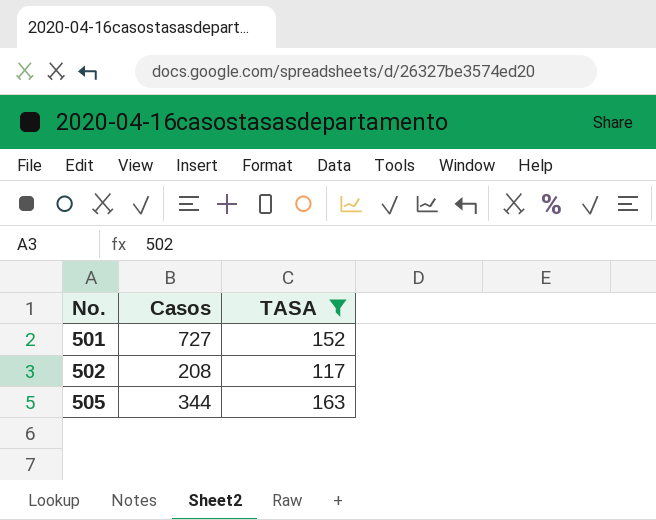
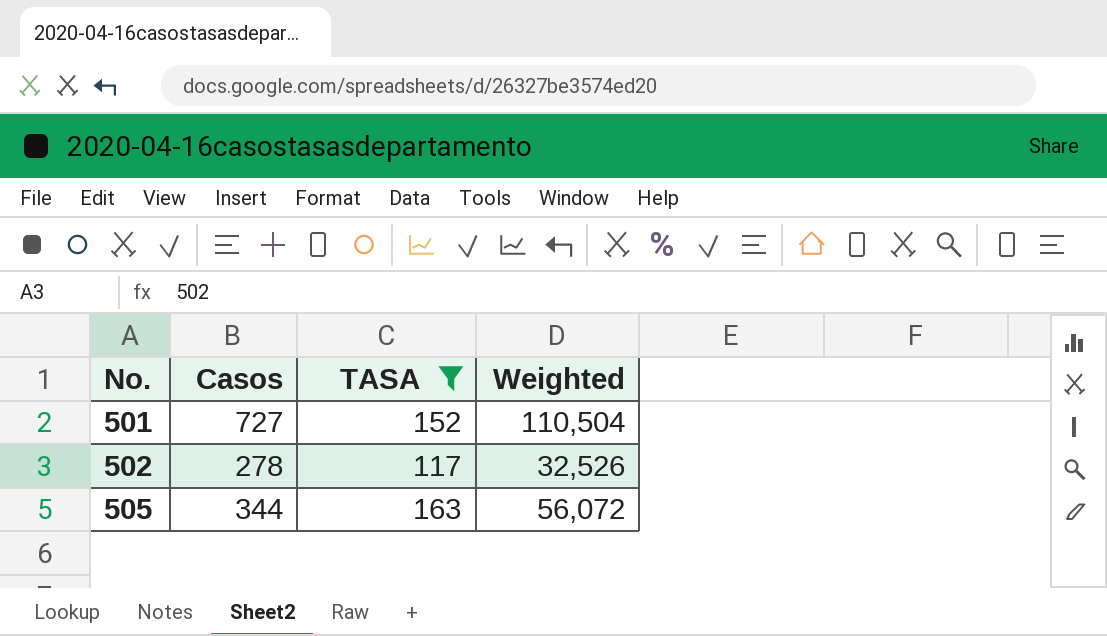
column Weighted | formula: none -> [Casos] * [TASA]
502 | Casos: 208 -> 278

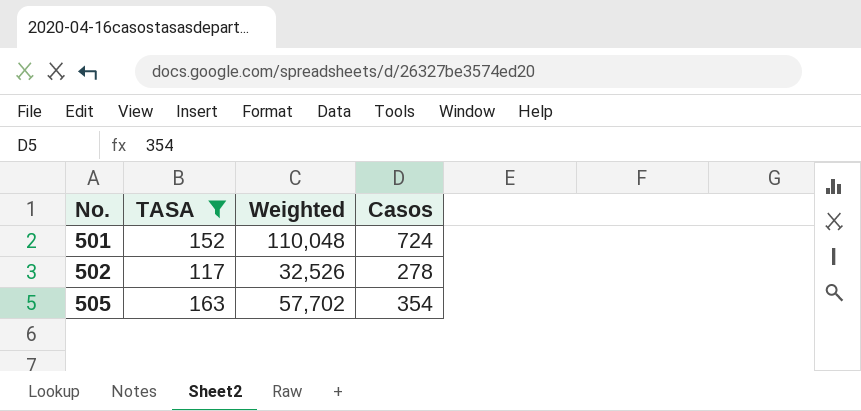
column Casos | position: 2 -> 4
501 | Weighted: 110,504 -> 110,048
501 | Casos: 727 -> 724
505 | Weighted: 56,072 -> 57,702
505 | Casos: 344 -> 354

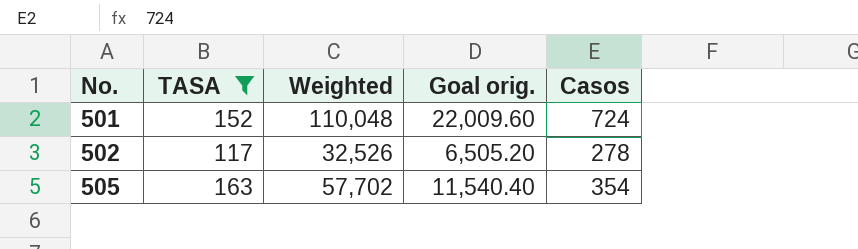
column Goal orig. | formula: none -> [Weighted] * 0.2

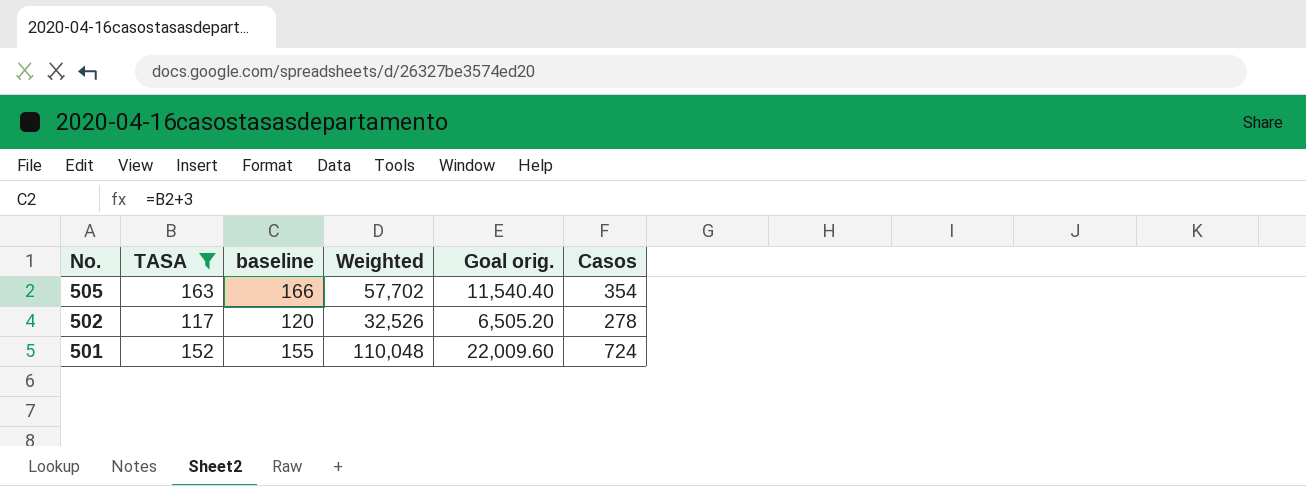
row order: No. ascending -> No. descending
column baseline | formula: none -> [TASA] + 3

